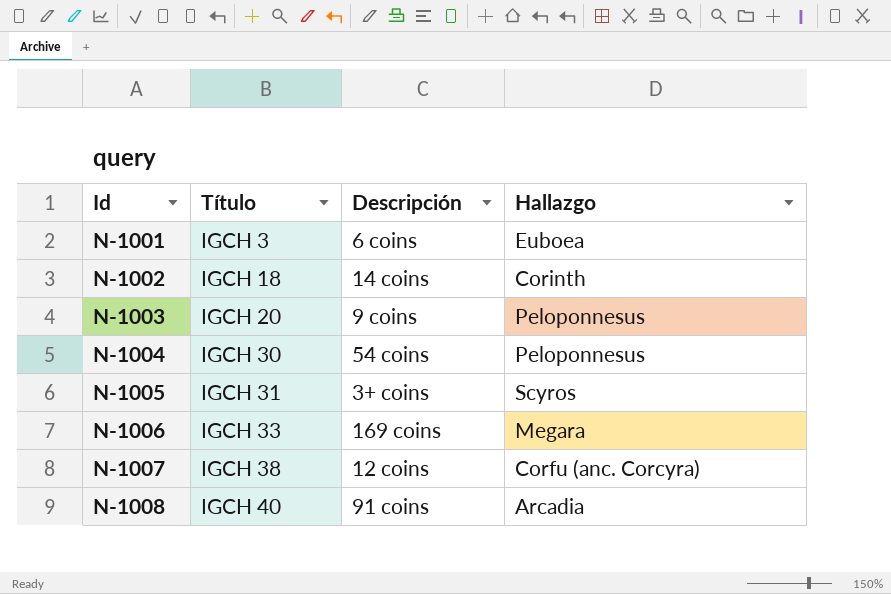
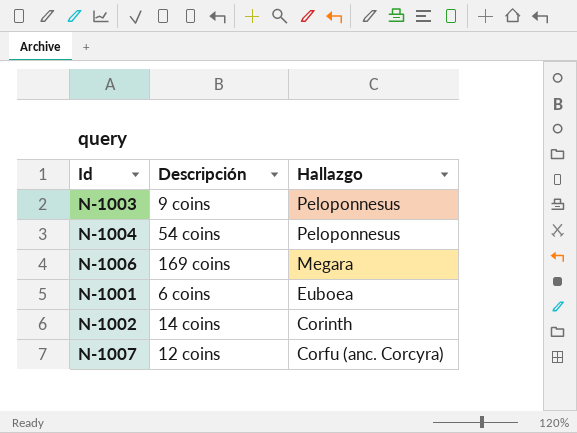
row order: Id ascending -> Hallazgo descending
column Título | position: 2 -> none
row N-1005: IGCH 31 | 3+ coins | Scyros -> none
row N-1008: IGCH 40 | 91 coins | Arcadia -> none

